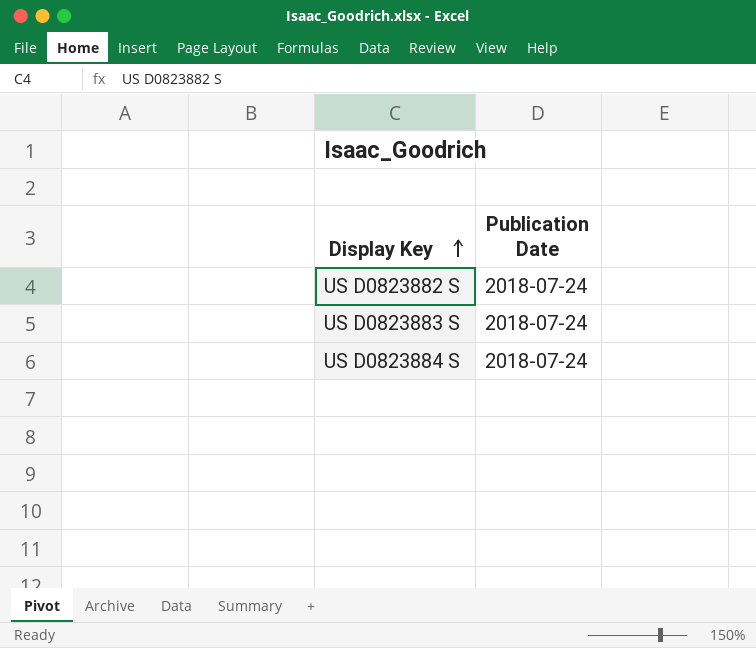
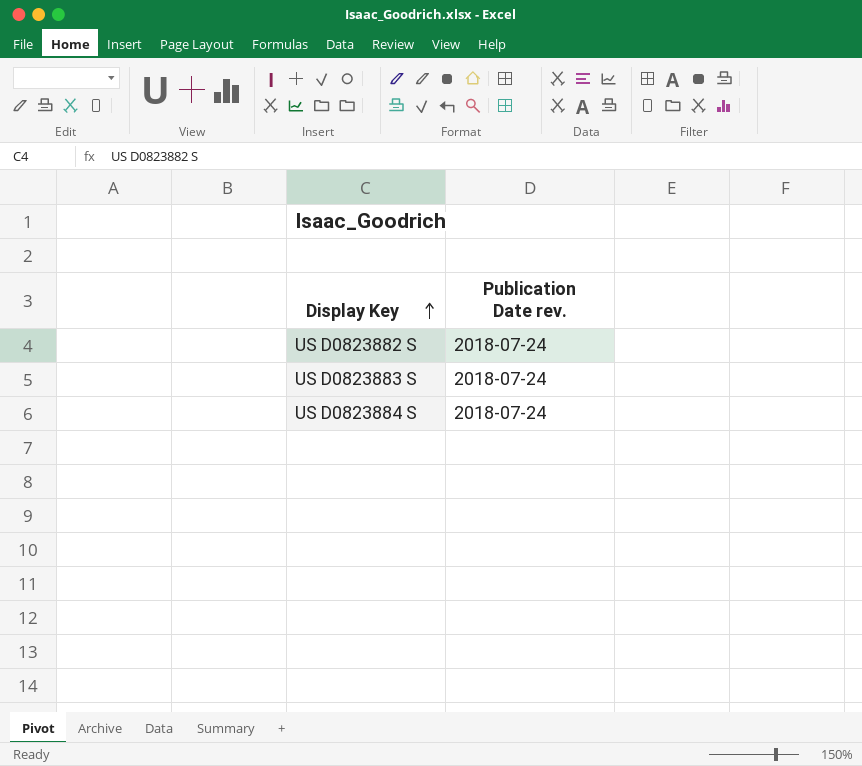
column name: Publication Date -> Publication Date rev.

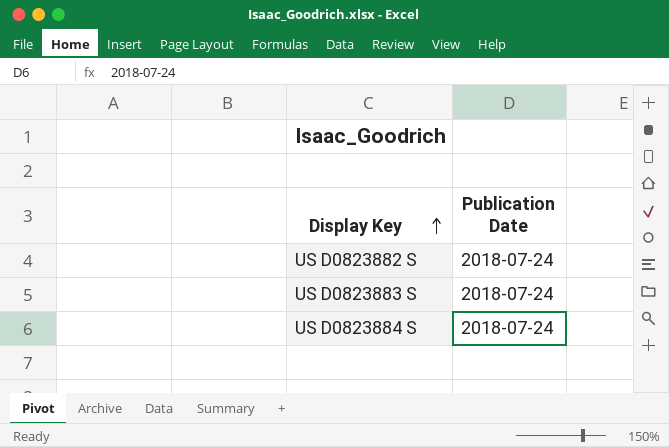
column name: Publication Date rev. -> Publication Date

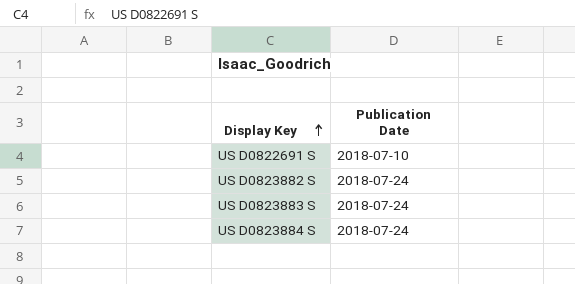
row US D0822691 S: none -> 2018-07-10

